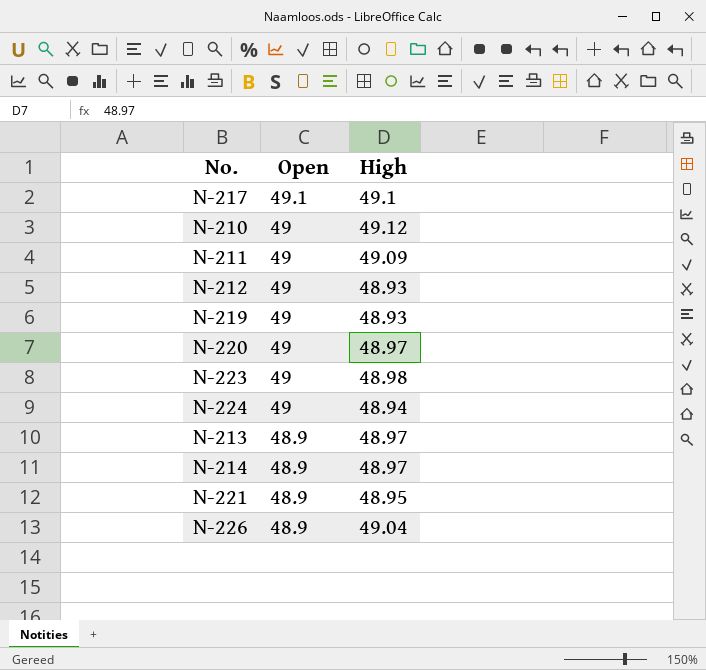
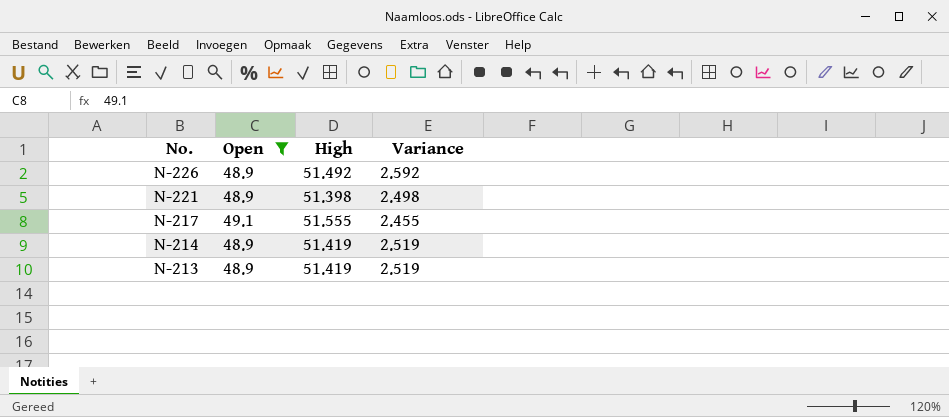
filter: none -> Open != 49
row order: Open descending -> No. descending
column Variance | formula: none -> [High] - [Open]
N-226 | High: 49.04 -> 51.492
N-221 | High: 48.95 -> 51.398
N-217 | High: 49.1 -> 51.555
N-214 | High: 48.97 -> 51.419
N-213 | High: 48.97 -> 51.419

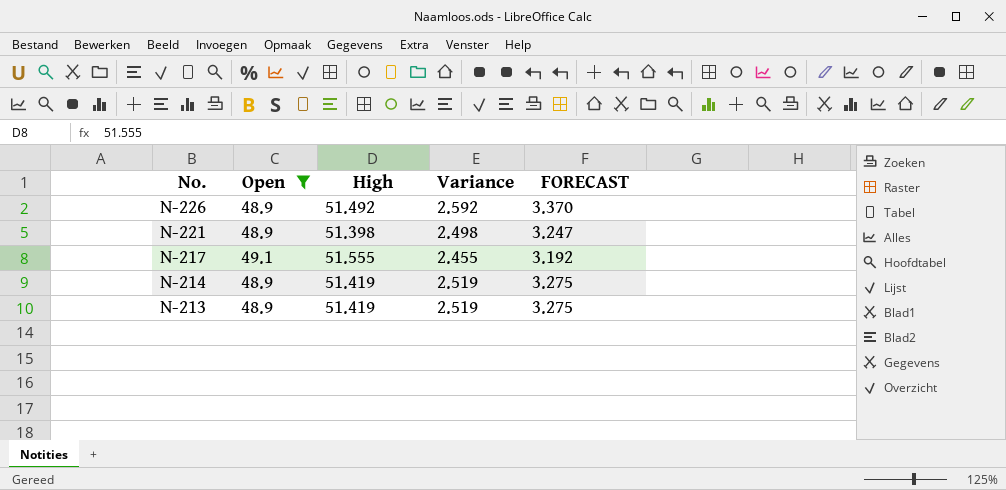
column FORECAST | formula: none -> [Variance] * 1.3

